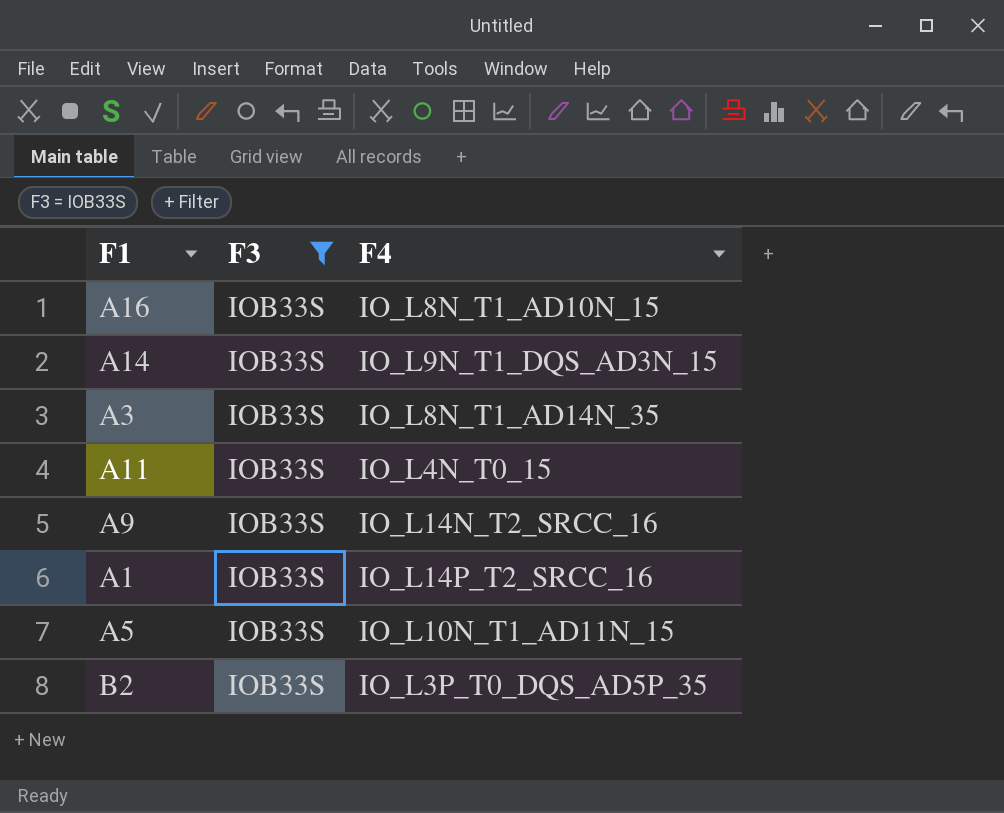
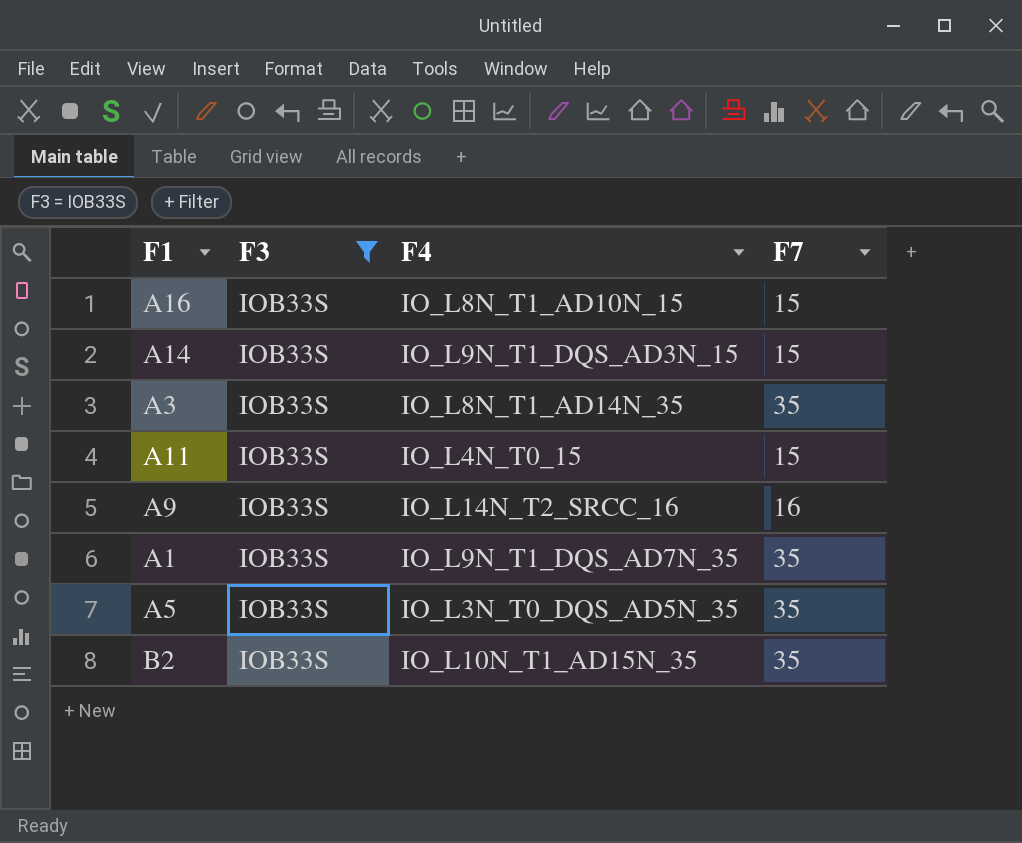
column F7 | position: none -> 4
A1 | F4: IO_L14P_T2_SRCC_16 -> IO_L9N_T1_DQS_AD7N_35
A5 | F4: IO_L10N_T1_AD11N_15 -> IO_L3N_T0_DQS_AD5N_35
B2 | F4: IO_L3P_T0_DQS_AD5P_35 -> IO_L10N_T1_AD15N_35

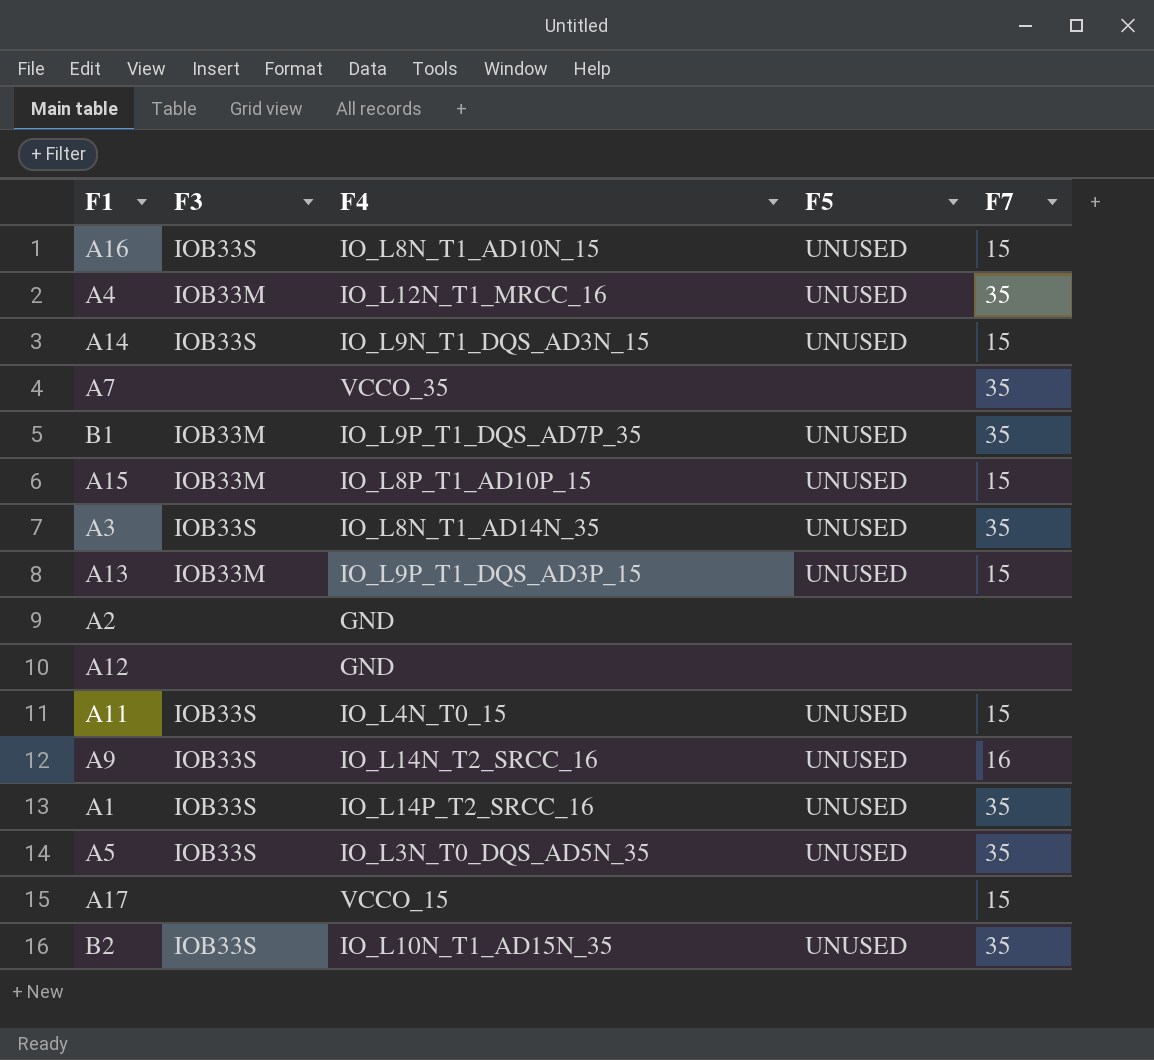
filter: F3 = IOB33S -> none
column F5 | position: none -> 4
A1 | F4: IO_L9N_T1_DQS_AD7N_35 -> IO_L14P_T2_SRCC_16

